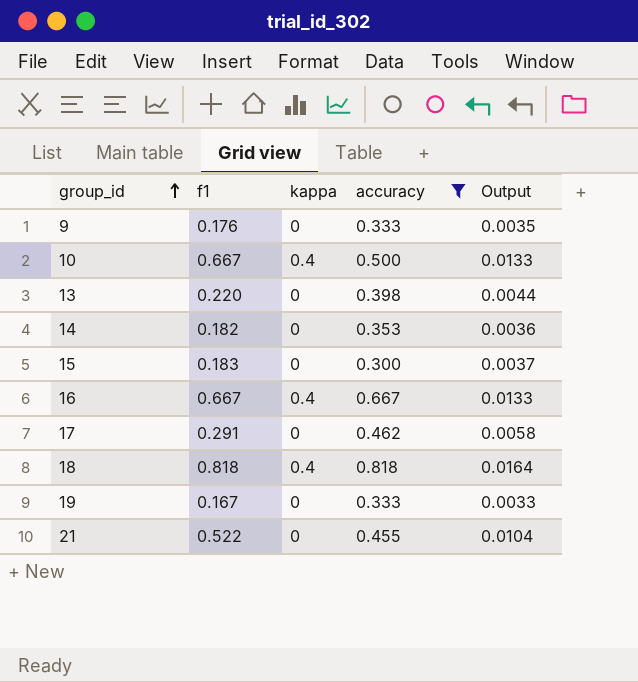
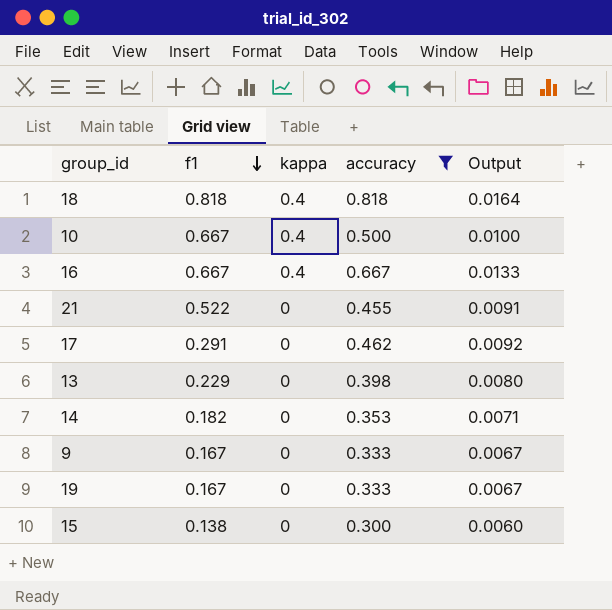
row order: group_id ascending -> f1 descending
column Output | formula: [f1] * 0.02 -> [accuracy] * 0.02
13 | f1: 0.220 -> 0.229
9 | f1: 0.176 -> 0.167
15 | f1: 0.183 -> 0.138

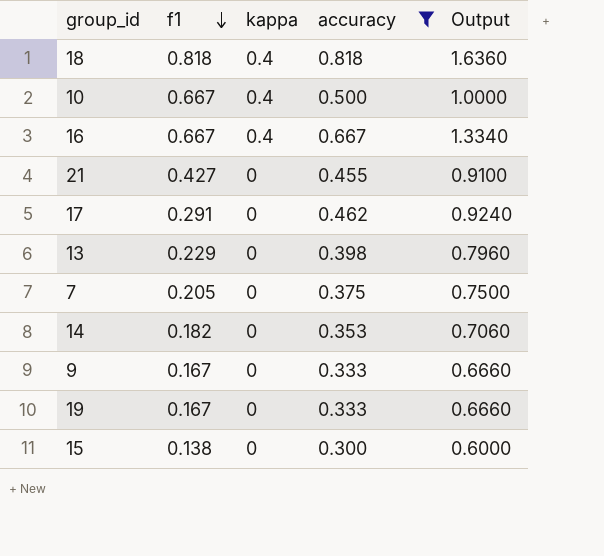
column Output | formula: [accuracy] * 0.02 -> [accuracy] * 2
21 | f1: 0.522 -> 0.427
row 7: none -> 0.205 | 0 | 0.375 | 0.7500

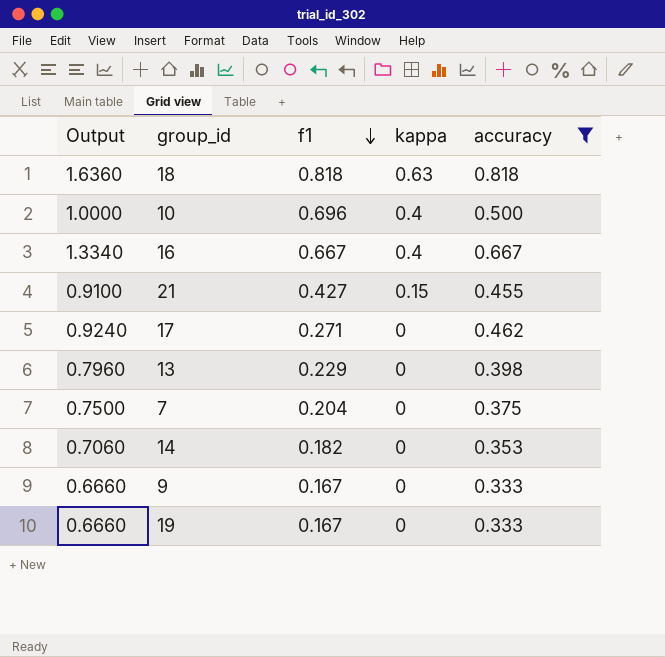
column Output | position: 5 -> 1
row 15: 0.138 | 0 | 0.300 | 0.6000 -> none
18 | kappa: 0.4 -> 0.63
10 | f1: 0.667 -> 0.696
21 | kappa: 0 -> 0.15
17 | f1: 0.291 -> 0.271
7 | f1: 0.205 -> 0.204

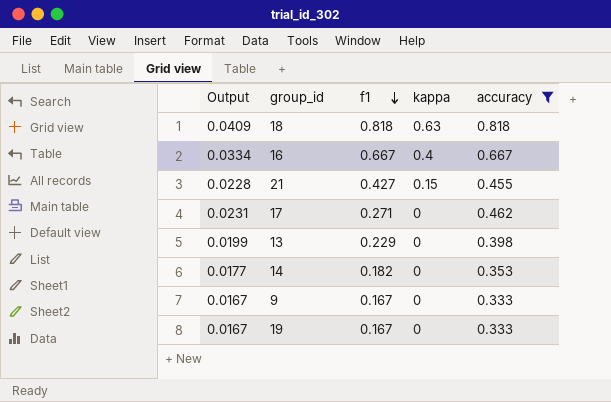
column Output | formula: [accuracy] * 2 -> [accuracy] * 0.05
row 10: 1.0000 | 0.696 | 0.4 | 0.500 -> none
row 7: 0.7500 | 0.204 | 0 | 0.375 -> none

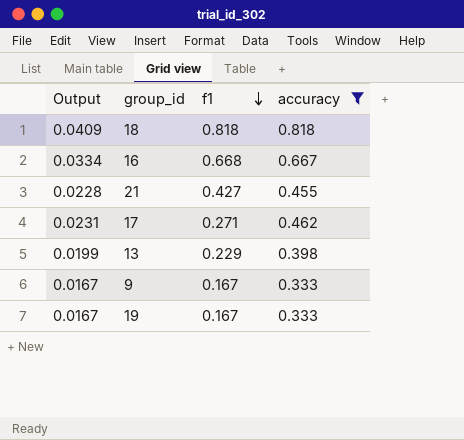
column kappa | position: 4 -> none
row 14: 0.0177 | 0.182 | 0 | 0.353 -> none
16 | f1: 0.667 -> 0.668

